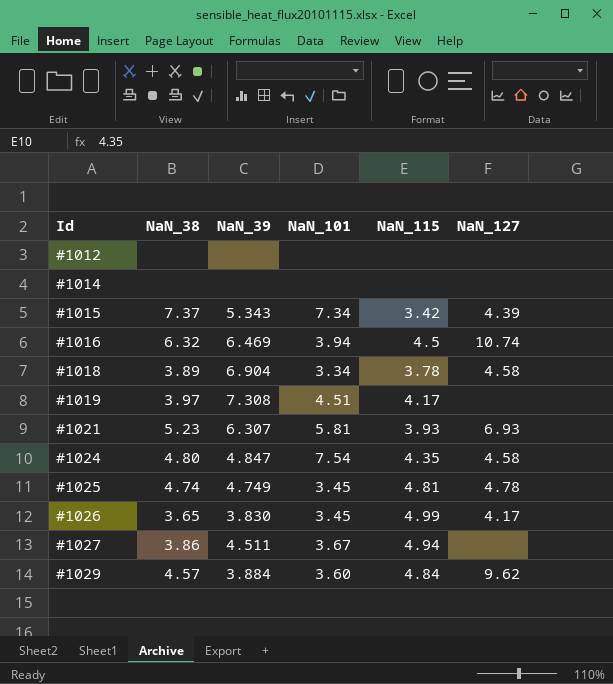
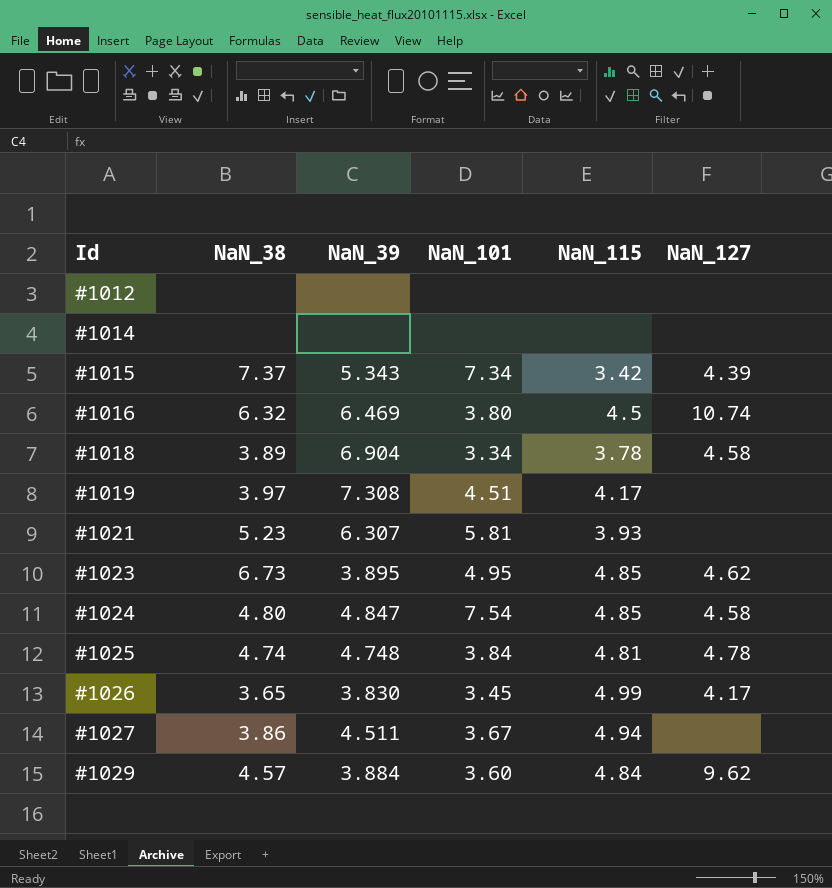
#1016 | NaN_101: 3.94 -> 3.80
#1021 | NaN_127: 6.93 -> none
row #1023: none -> 6.73 | 3.895 | 4.95 | 4.85 | 4.62
#1024 | NaN_115: 4.35 -> 4.85
#1025 | NaN_39: 4.749 -> 4.748
#1025 | NaN_101: 3.45 -> 3.84

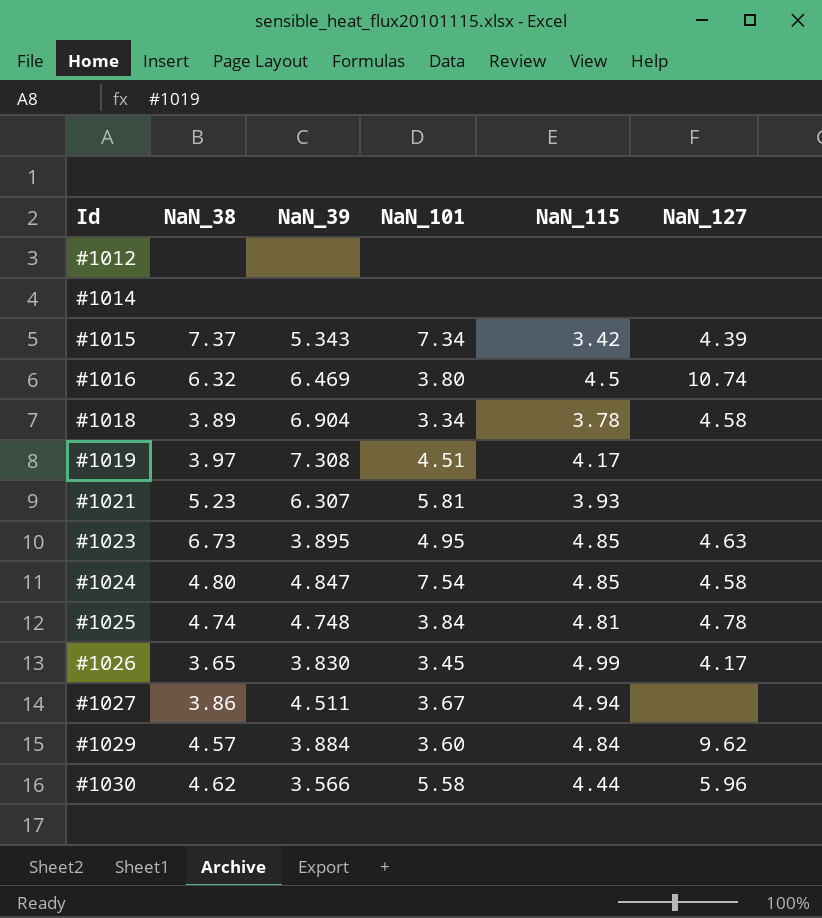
#1023 | NaN_127: 4.62 -> 4.63
row #1030: none -> 4.62 | 3.566 | 5.58 | 4.44 | 5.96

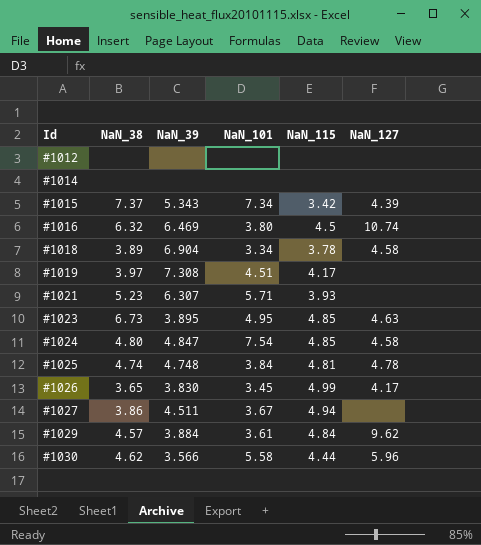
#1021 | NaN_101: 5.81 -> 5.71
#1029 | NaN_101: 3.60 -> 3.61

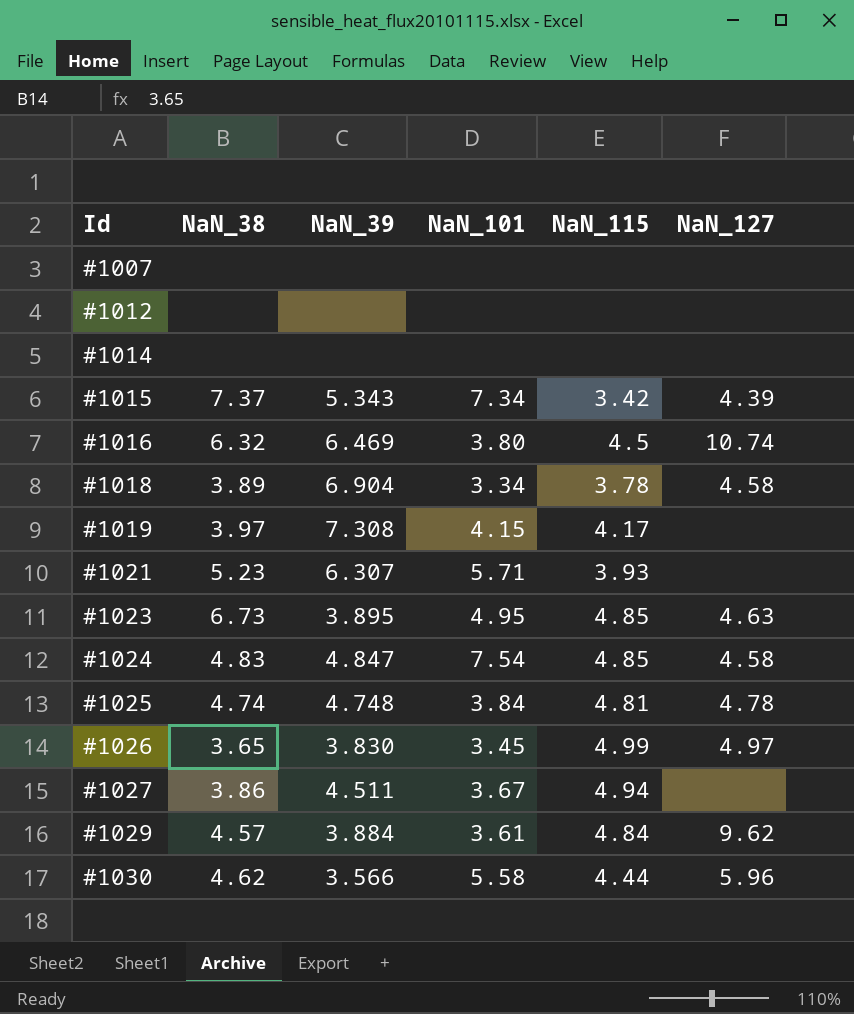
row #1007: none -> none | none | none | none | none
#1019 | NaN_101: 4.51 -> 4.15
#1024 | NaN_38: 4.80 -> 4.83
#1026 | NaN_127: 4.17 -> 4.97

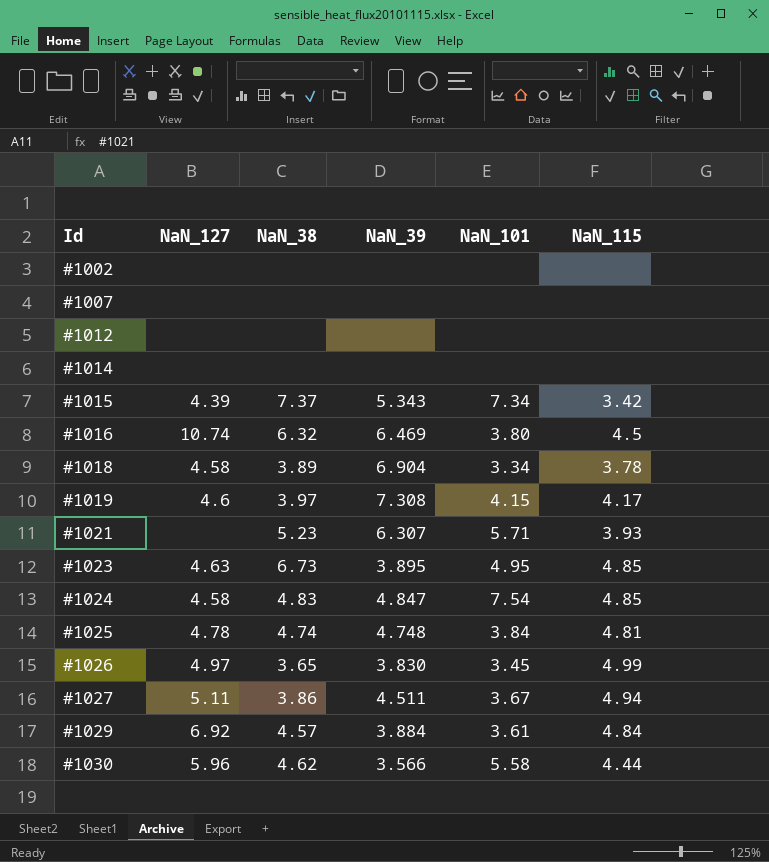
column NaN_127 | position: 6 -> 2
row #1002: none -> none | none | none | none | none
#1019 | NaN_127: none -> 4.6
#1027 | NaN_127: none -> 5.11
#1029 | NaN_127: 9.62 -> 6.92

